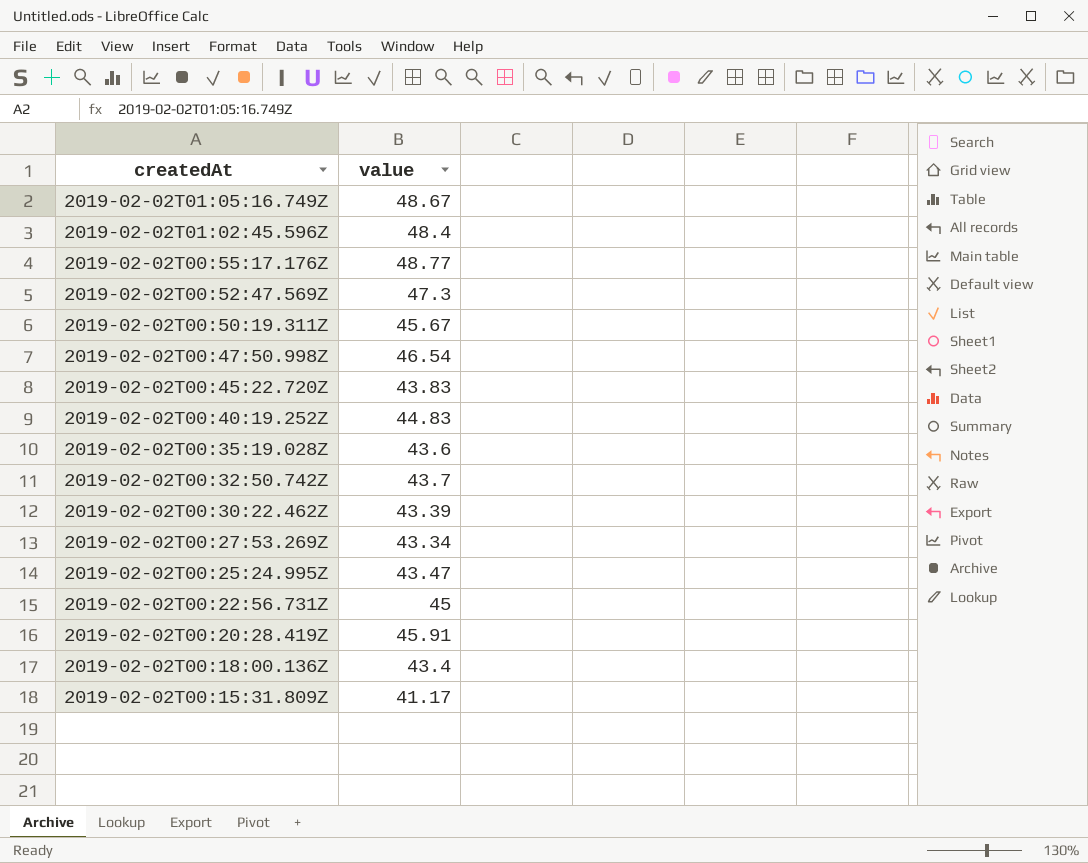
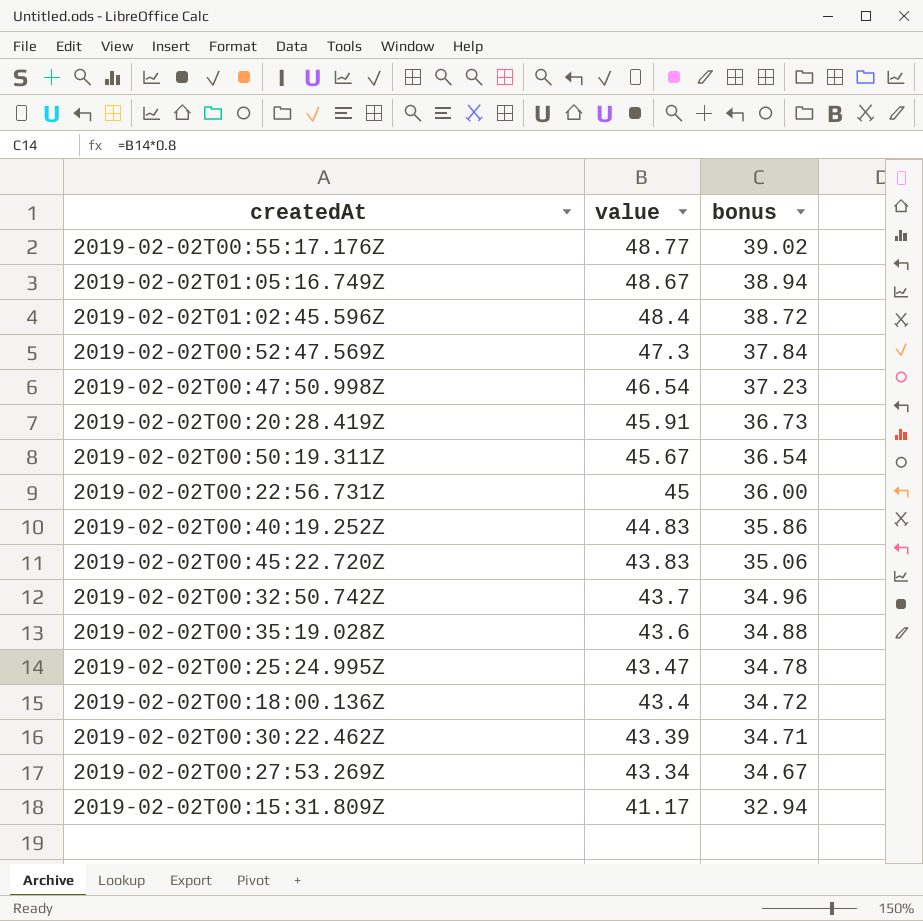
row order: createdAt descending -> value descending
column bonus | formula: none -> [value] * 0.8

